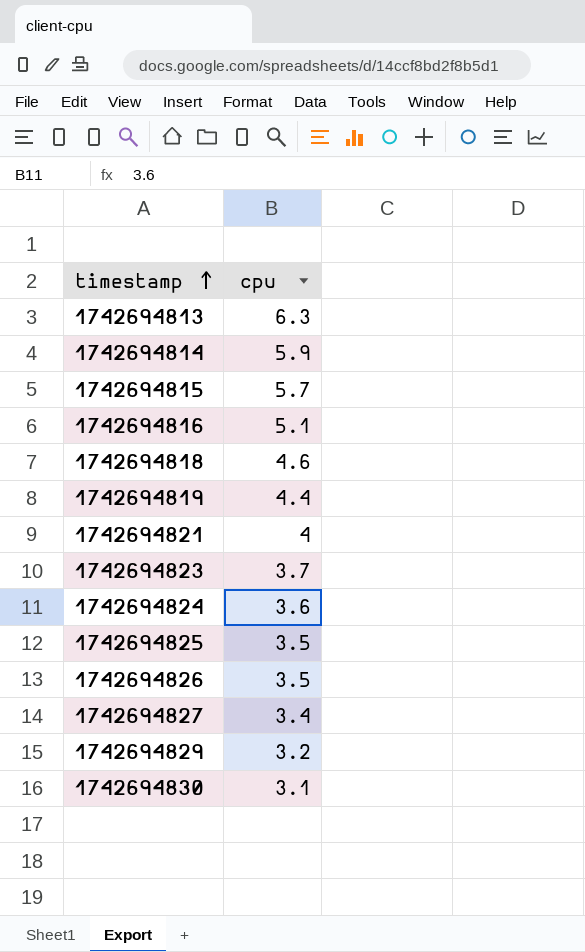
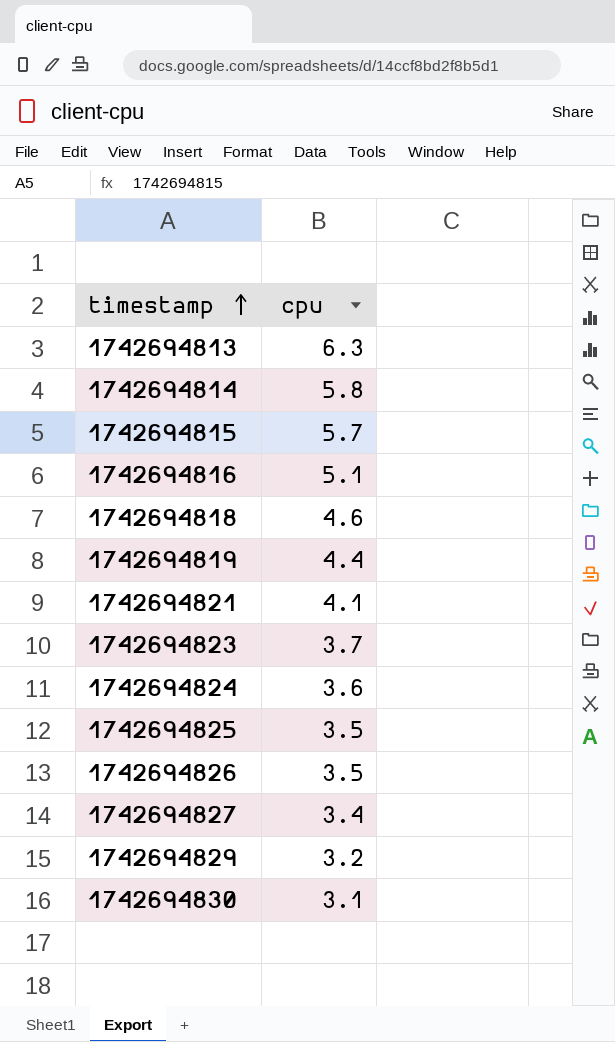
1742694814 | cpu: 5.9 -> 5.8
1742694821 | cpu: 4 -> 4.1

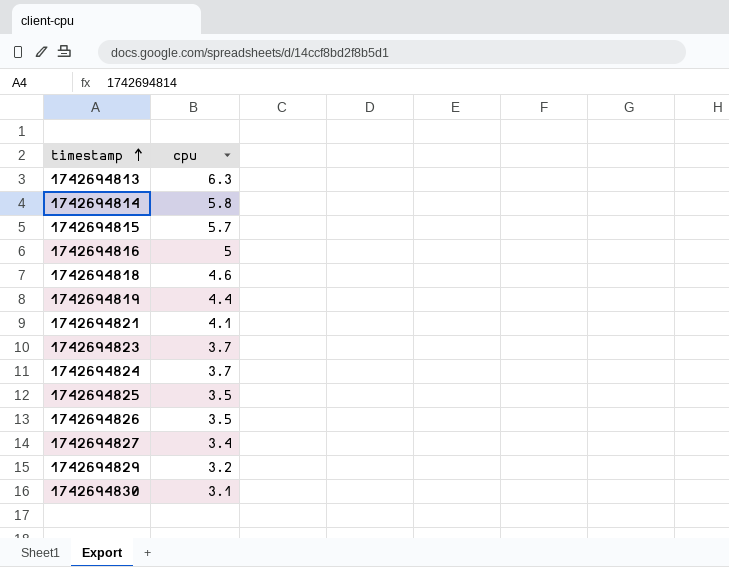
1742694816 | cpu: 5.1 -> 5
1742694824 | cpu: 3.6 -> 3.7

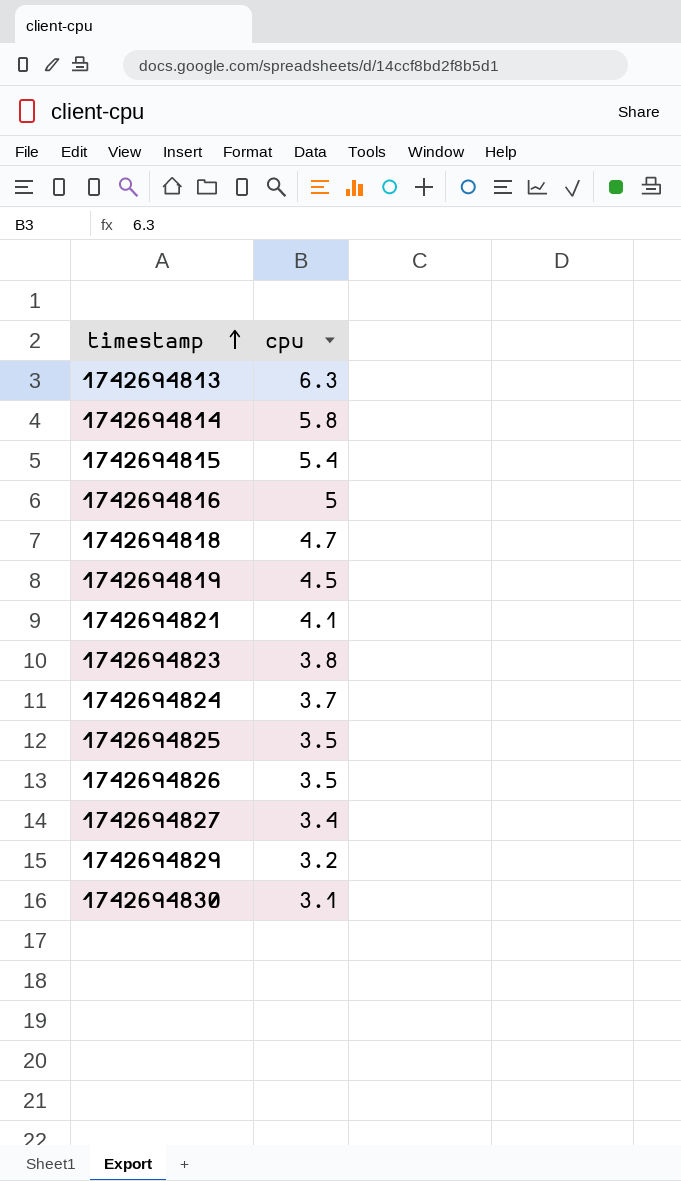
1742694815 | cpu: 5.7 -> 5.4
1742694818 | cpu: 4.6 -> 4.7
1742694819 | cpu: 4.4 -> 4.5
1742694823 | cpu: 3.7 -> 3.8

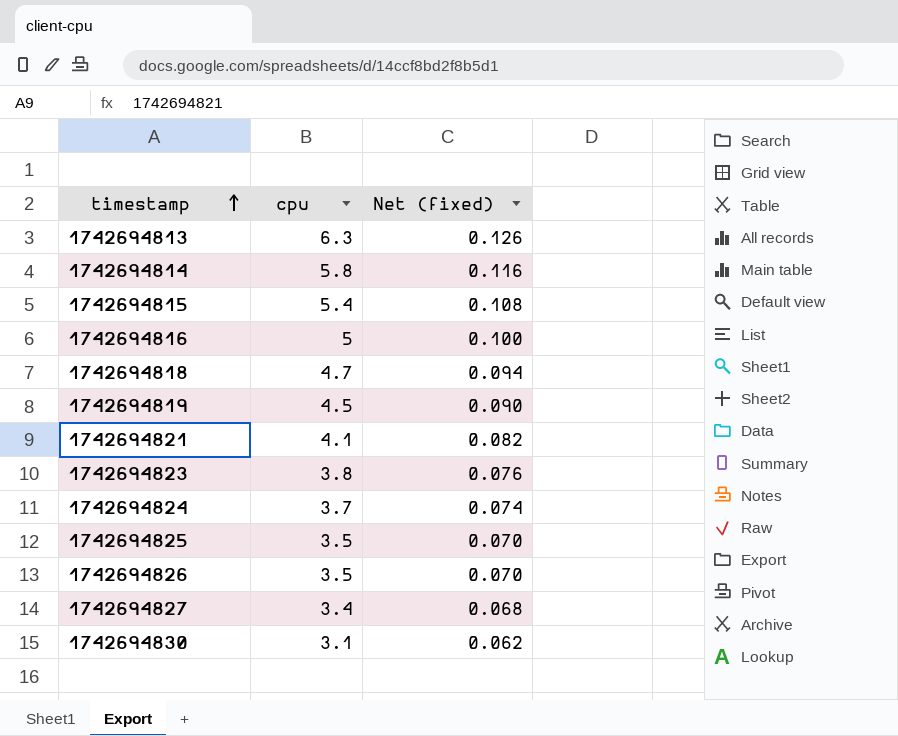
column Net (fixed) | formula: none -> [cpu] * 0.02
row 1742694829: 3.2 -> none

